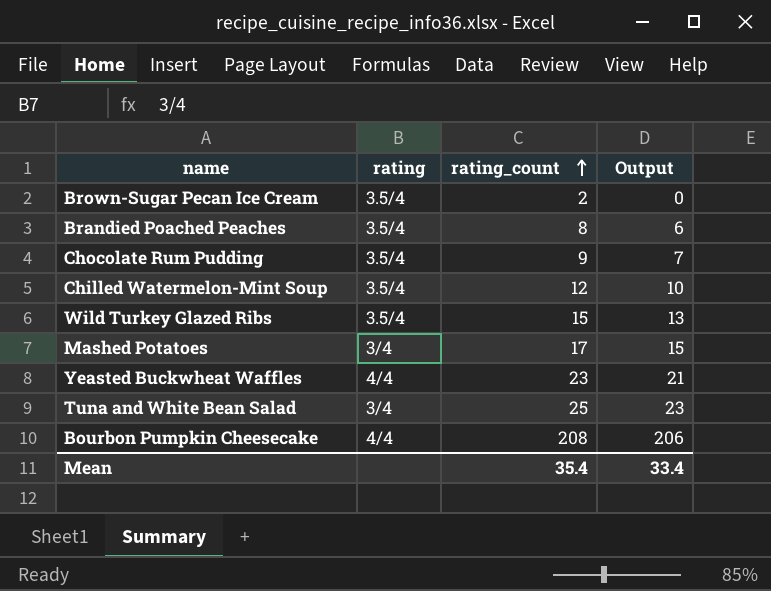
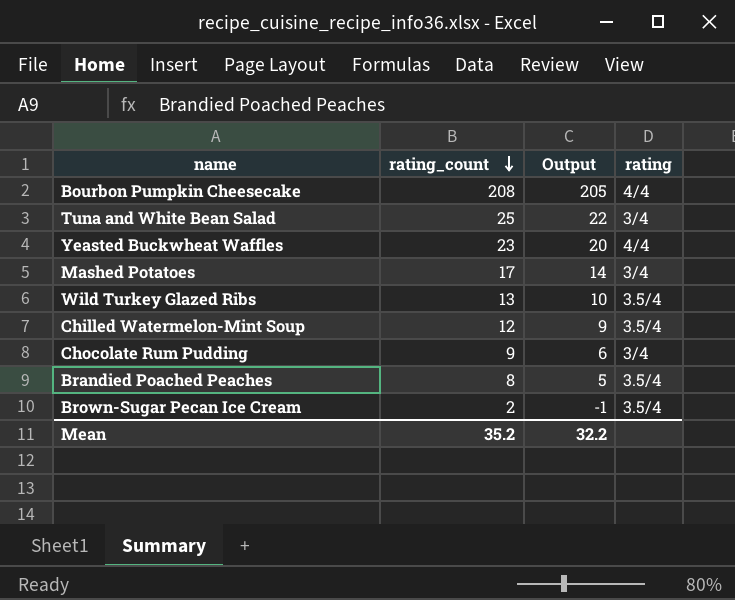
row order: rating_count ascending -> rating_count descending
column Output | formula: [rating_count] - 2 -> [rating_count] - 3
column rating | position: 2 -> 4
Wild Turkey Glazed Ribs | rating_count: 15 -> 13
Chocolate Rum Pudding | rating: 3.5/4 -> 3/4
Mean | rating_count: 35.4 -> 35.2
Mean | Output: 33.4 -> 32.2

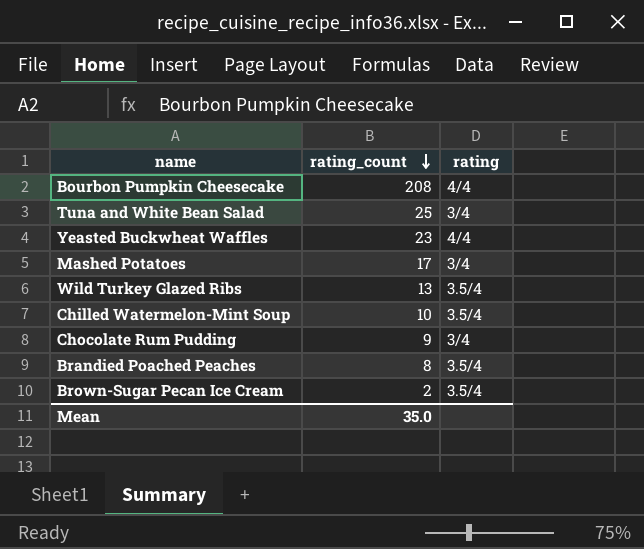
column Output | formula: [rating_count] - 3 -> none
Chilled Watermelon-Mint Soup | rating_count: 12 -> 10
Mean | rating_count: 35.2 -> 35.0

